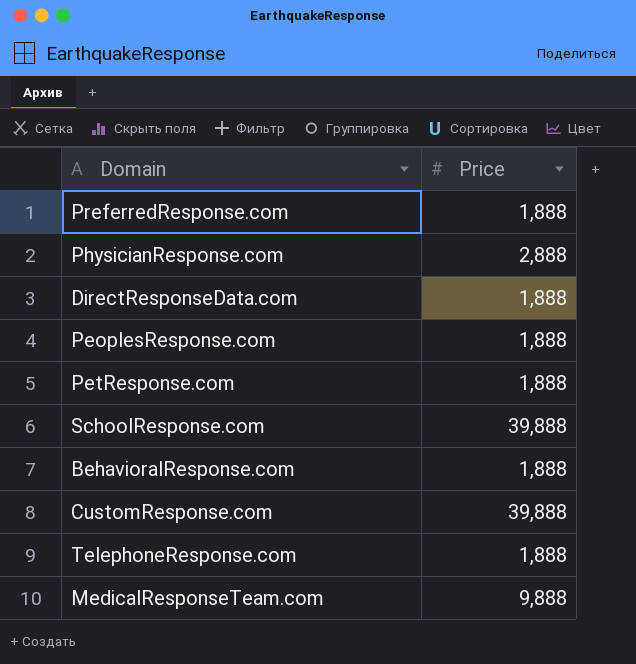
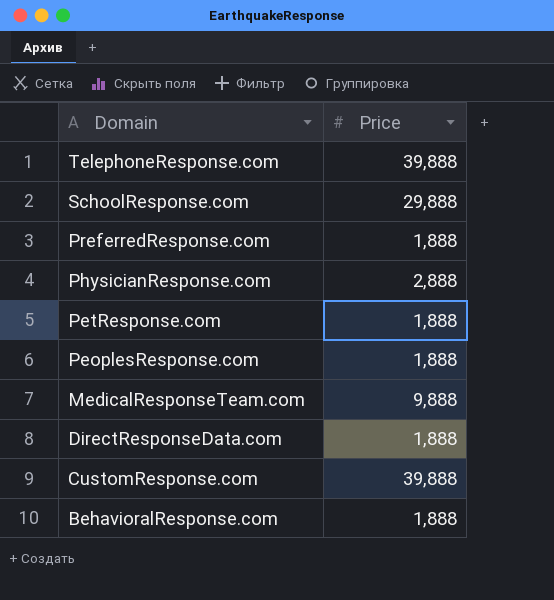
row order: none -> Domain descending
TelephoneResponse.com | Price: 1,888 -> 39,888
SchoolResponse.com | Price: 39,888 -> 29,888

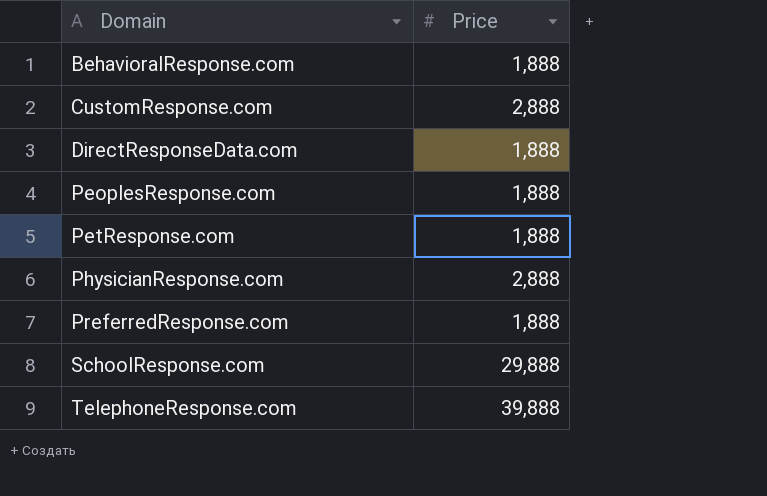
row order: Domain descending -> Domain ascending
row MedicalResponseTeam.com: 9,888 -> none
CustomResponse.com | Price: 39,888 -> 2,888

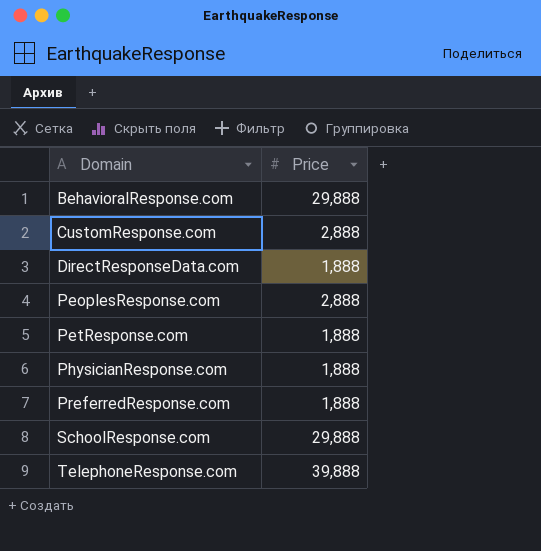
BehavioralResponse.com | Price: 1,888 -> 29,888
PeoplesResponse.com | Price: 1,888 -> 2,888
PhysicianResponse.com | Price: 2,888 -> 1,888

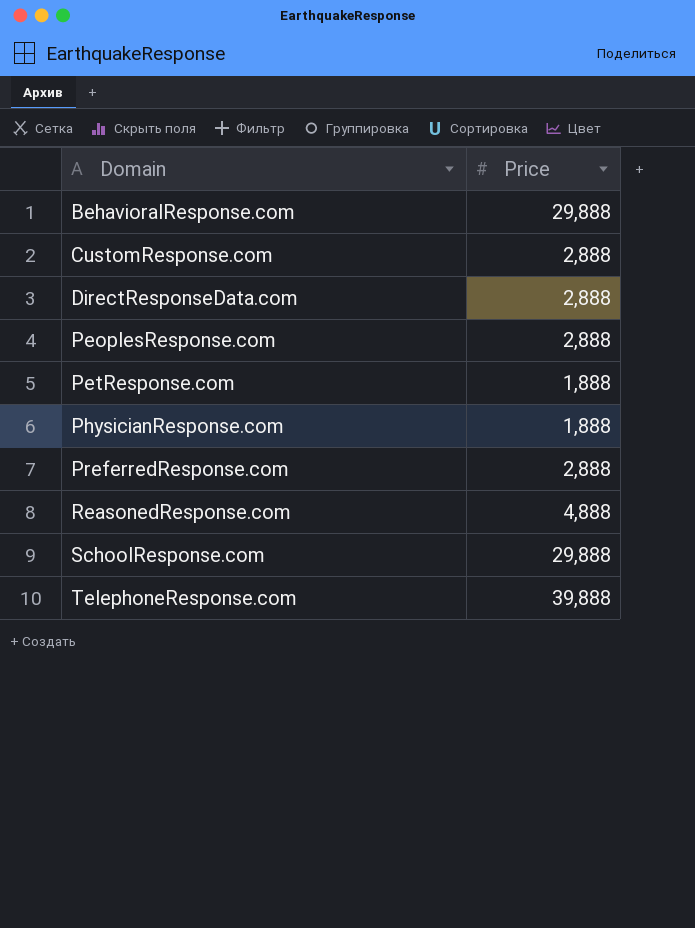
DirectResponseData.com | Price: 1,888 -> 2,888
PreferredResponse.com | Price: 1,888 -> 2,888
row ReasonedResponse.com: none -> 4,888

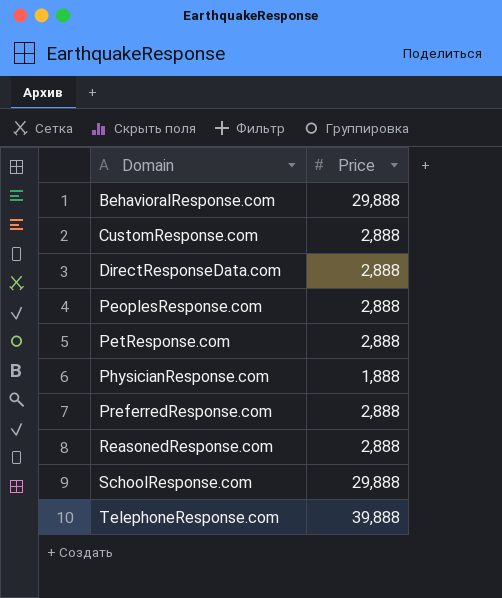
PetResponse.com | Price: 1,888 -> 2,888
ReasonedResponse.com | Price: 4,888 -> 2,888

